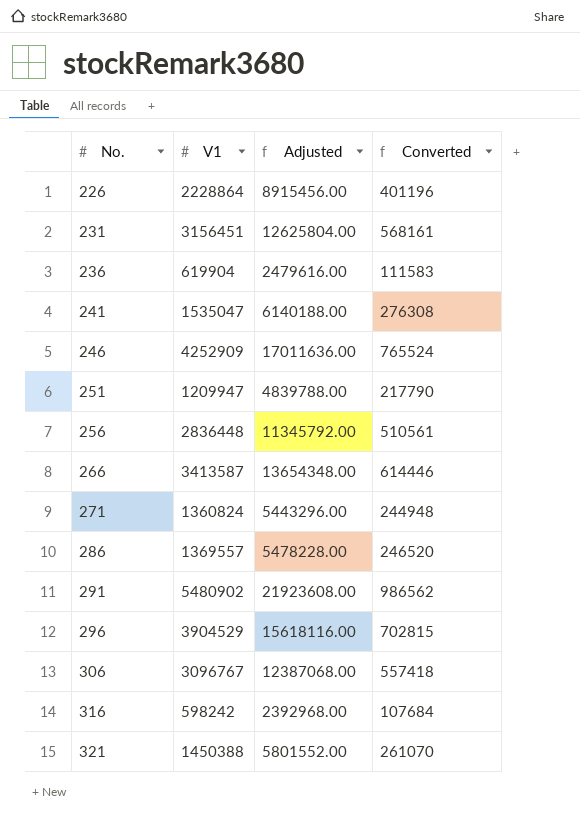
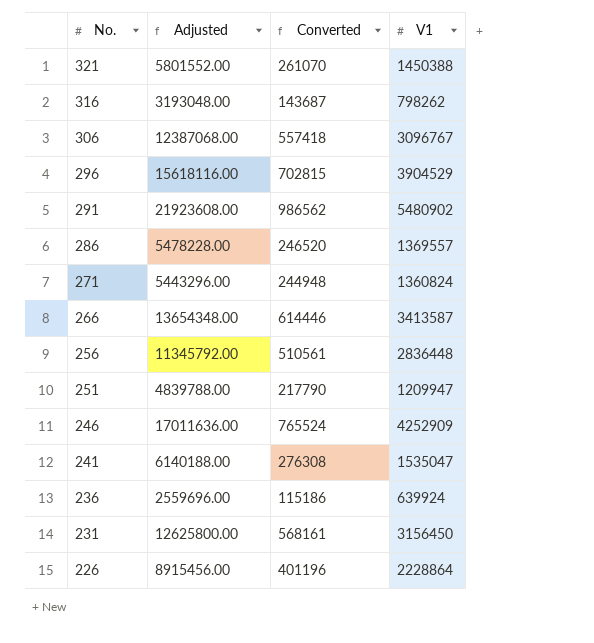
row order: No. ascending -> No. descending
column V1 | position: 2 -> 4
316 | Adjusted: 2392968.00 -> 3193048.00
316 | Converted: 107684 -> 143687
316 | V1: 598242 -> 798262
236 | Adjusted: 2479616.00 -> 2559696.00
236 | Converted: 111583 -> 115186
236 | V1: 619904 -> 639924
231 | Adjusted: 12625804.00 -> 12625800.00
231 | V1: 3156451 -> 3156450

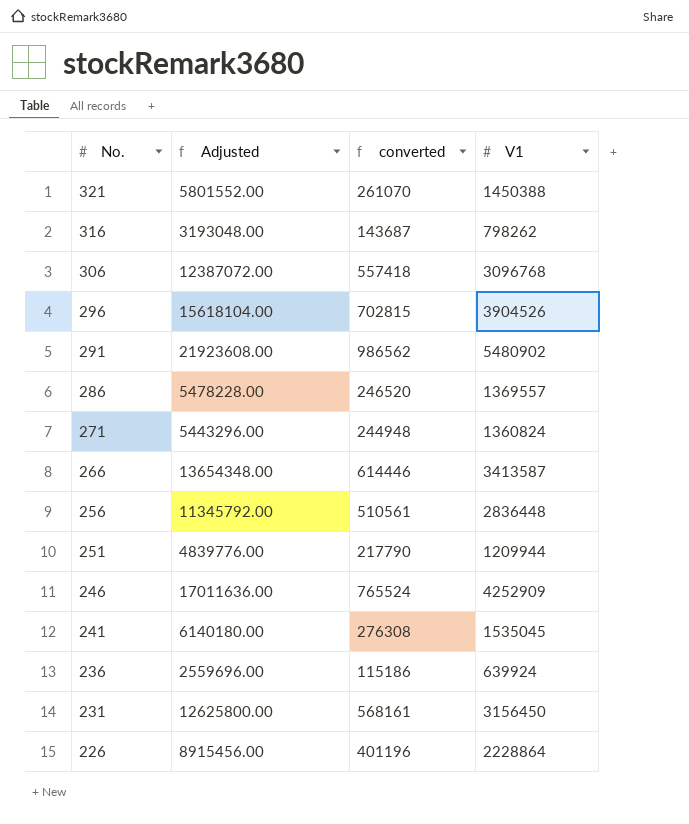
column name: Converted -> converted
306 | Adjusted: 12387068.00 -> 12387072.00
306 | V1: 3096767 -> 3096768
296 | Adjusted: 15618116.00 -> 15618104.00
296 | V1: 3904529 -> 3904526
251 | Adjusted: 4839788.00 -> 4839776.00
251 | V1: 1209947 -> 1209944
241 | Adjusted: 6140188.00 -> 6140180.00
241 | V1: 1535047 -> 1535045

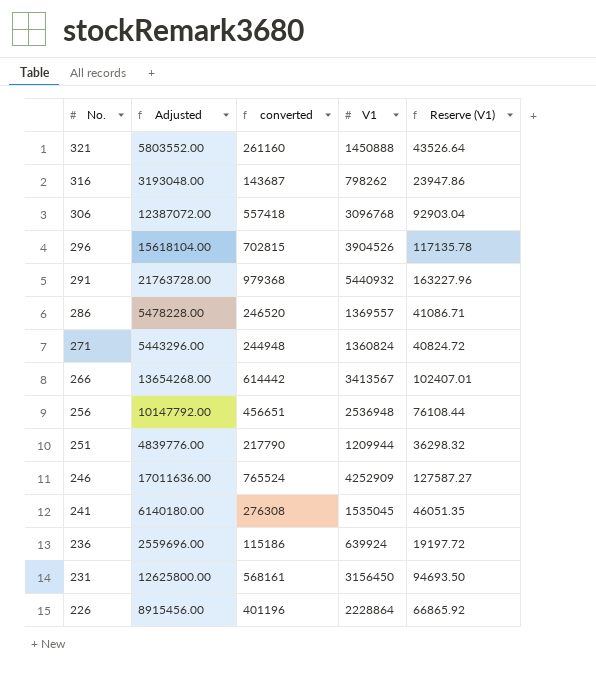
column Reserve (V1) | formula: none -> [V1] * 0.03
321 | Adjusted: 5801552.00 -> 5803552.00
321 | converted: 261070 -> 261160
321 | V1: 1450388 -> 1450888
291 | Adjusted: 21923608.00 -> 21763728.00
291 | converted: 986562 -> 979368
291 | V1: 5480902 -> 5440932
266 | Adjusted: 13654348.00 -> 13654268.00
266 | converted: 614446 -> 614442
266 | V1: 3413587 -> 3413567
256 | Adjusted: 11345792.00 -> 10147792.00
256 | converted: 510561 -> 456651
256 | V1: 2836448 -> 2536948

